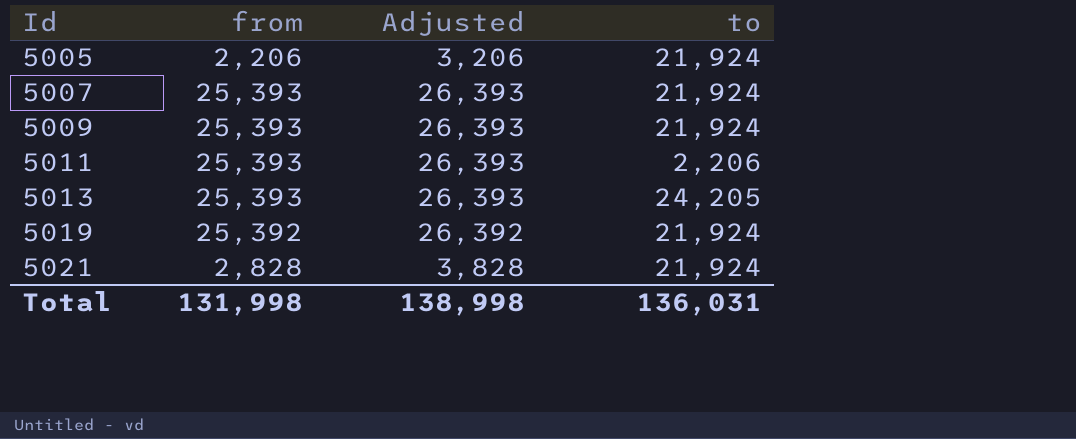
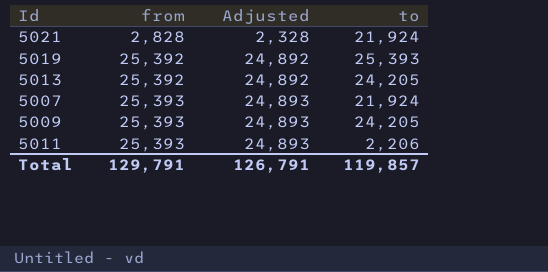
row order: Id ascending -> from ascending
column Adjusted | formula: [from] + 1000 -> [from] - 500
row 5005: 2,206 | 3,206 | 21,924 -> none
5019 | to: 21,924 -> 25,393
5013 | from: 25,393 -> 25,392
5009 | to: 21,924 -> 24,205
Total | from: 131,998 -> 129,791
Total | Adjusted: 138,998 -> 126,791
Total | to: 136,031 -> 119,857

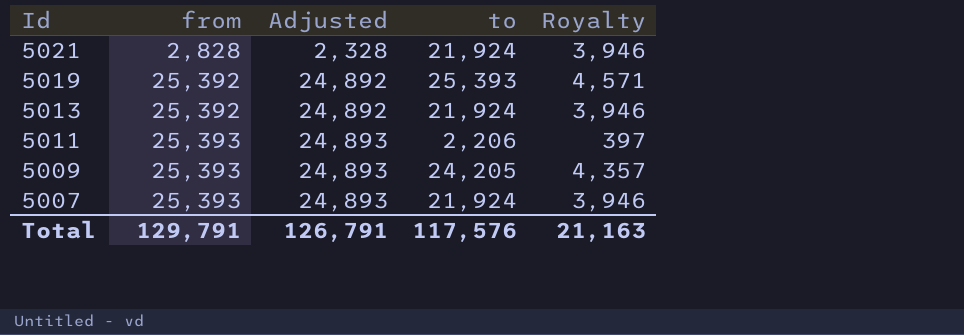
row order: from ascending -> Id descending
column Royalty | formula: none -> [to] * 0.18
5013 | to: 24,205 -> 21,924
Total | to: 119,857 -> 117,576

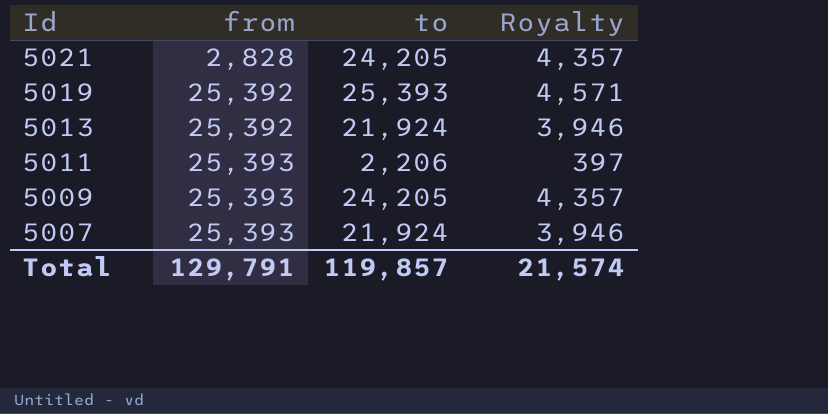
column Adjusted | formula: [from] - 500 -> none
5021 | to: 21,924 -> 24,205
5021 | Royalty: 3,946 -> 4,357
Total | to: 117,576 -> 119,857
Total | Royalty: 21,163 -> 21,574

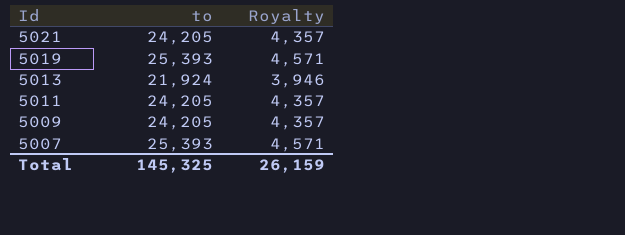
column from | position: 2 -> none
5011 | to: 2,206 -> 24,205
5011 | Royalty: 397 -> 4,357
5007 | to: 21,924 -> 25,393
5007 | Royalty: 3,946 -> 4,571
Total | to: 119,857 -> 145,325
Total | Royalty: 21,574 -> 26,159

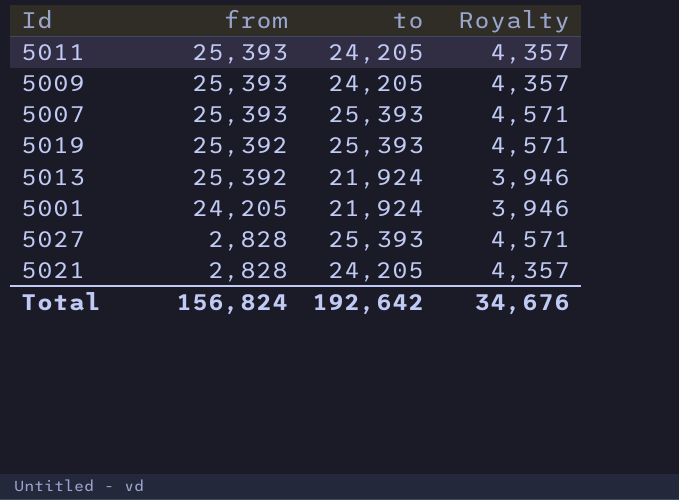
row order: Id descending -> from descending
column from | position: none -> 2
row 5001: none -> 24,205 | 21,924 | 3,946
row 5027: none -> 2,828 | 25,393 | 4,571
Total | to: 145,325 -> 192,642
Total | Royalty: 26,159 -> 34,676

